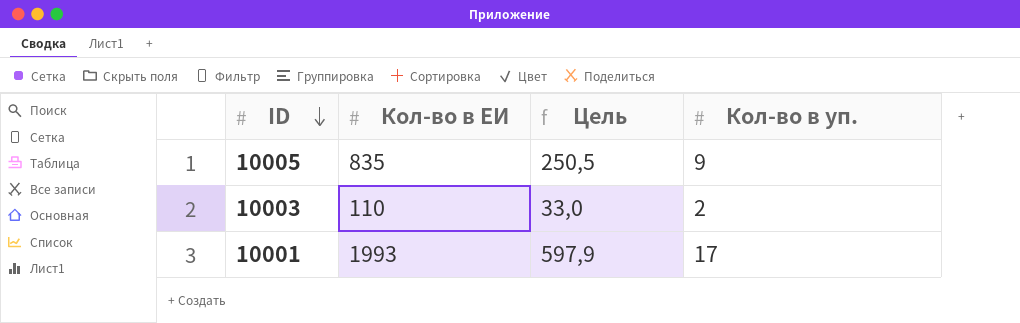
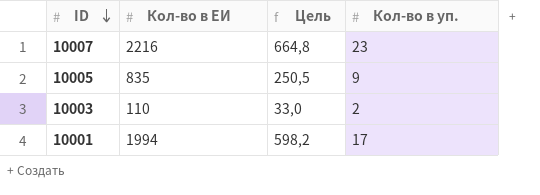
row 10007: none -> 2216 | 664,8 | 23
10001 | Кол-во в ЕИ: 1993 -> 1994
10001 | Цель: 597,9 -> 598,2

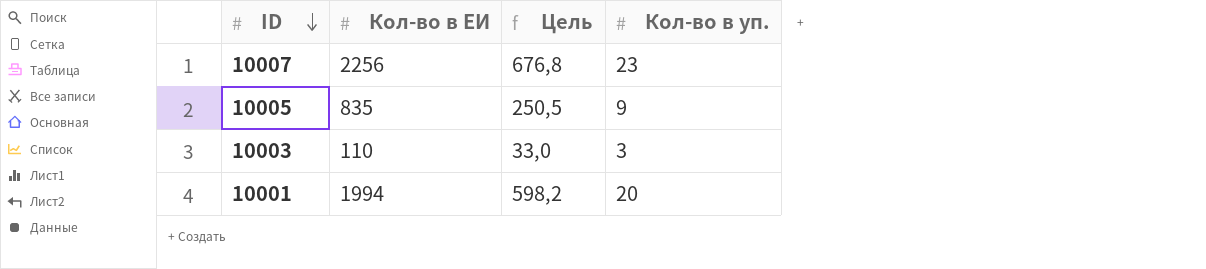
10007 | Кол-во в ЕИ: 2216 -> 2256
10007 | Цель: 664,8 -> 676,8
10003 | Кол-во в уп.: 2 -> 3
10001 | Кол-во в уп.: 17 -> 20

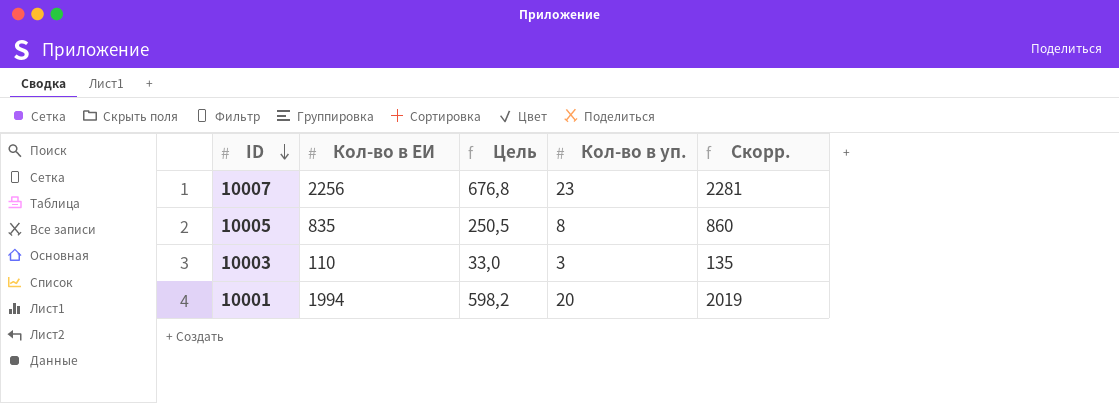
column Скорр. | formula: none -> [Кол-во в ЕИ] + 25
10005 | Кол-во в уп.: 9 -> 8

